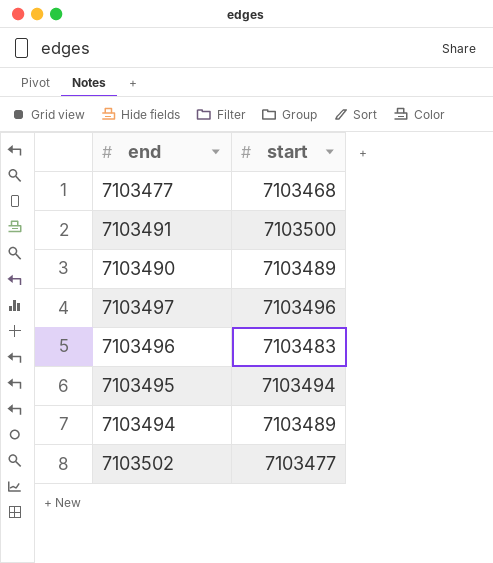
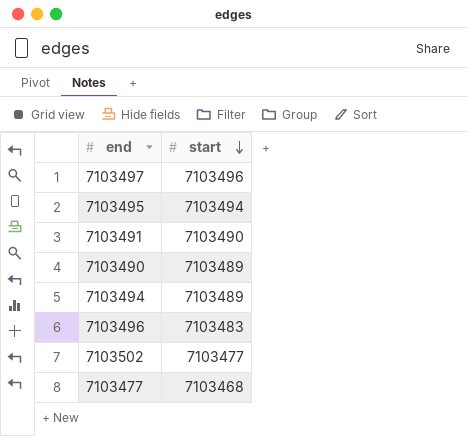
row order: none -> start descending
7103491 | start: 7103500 -> 7103490

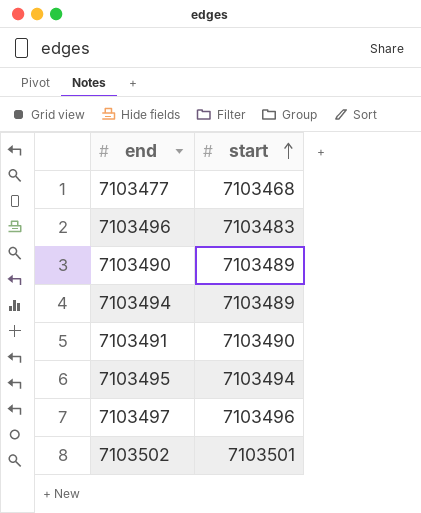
row order: start descending -> start ascending
7103502 | start: 7103477 -> 7103501

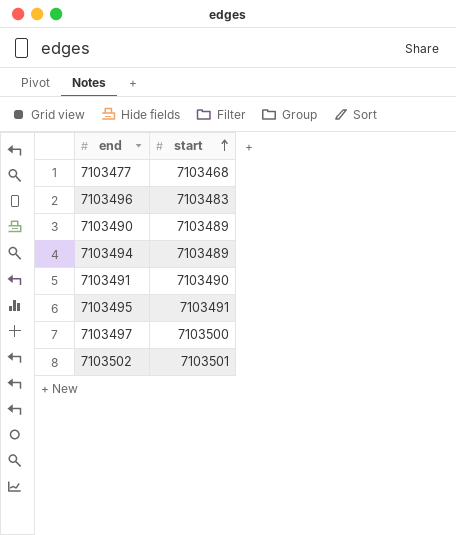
7103495 | start: 7103494 -> 7103491
7103497 | start: 7103496 -> 7103500

